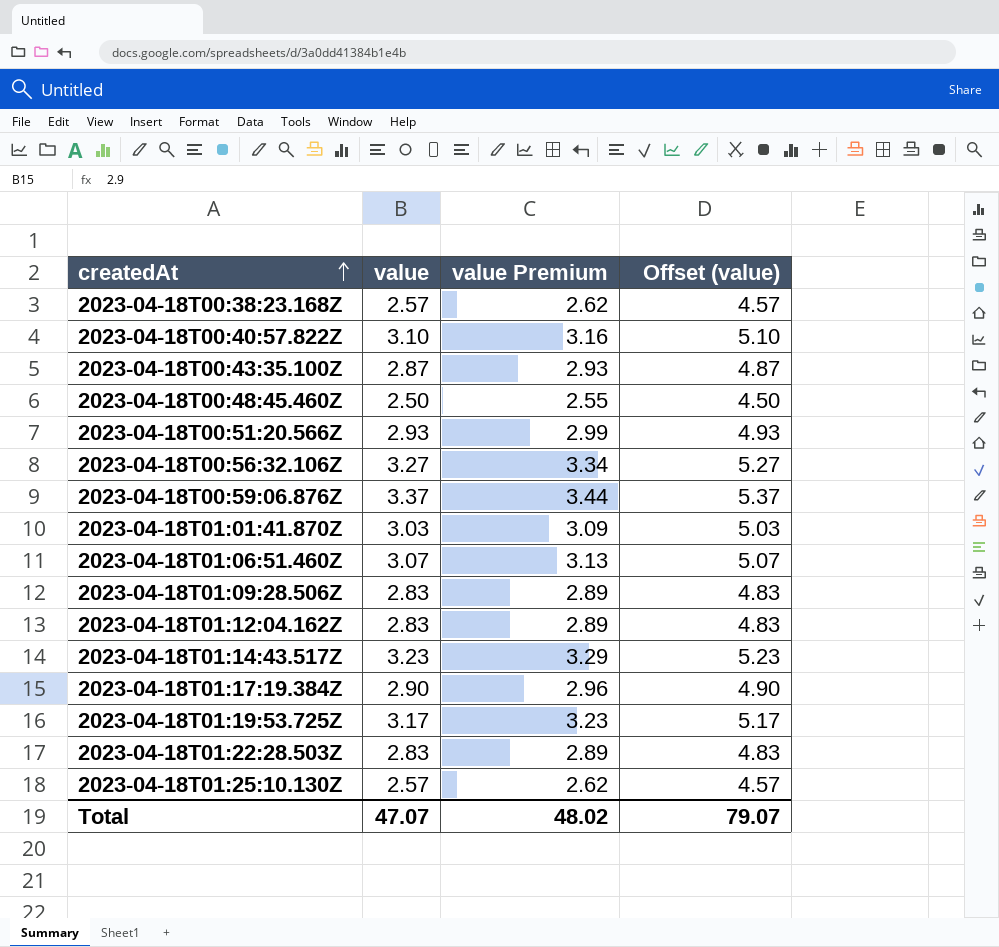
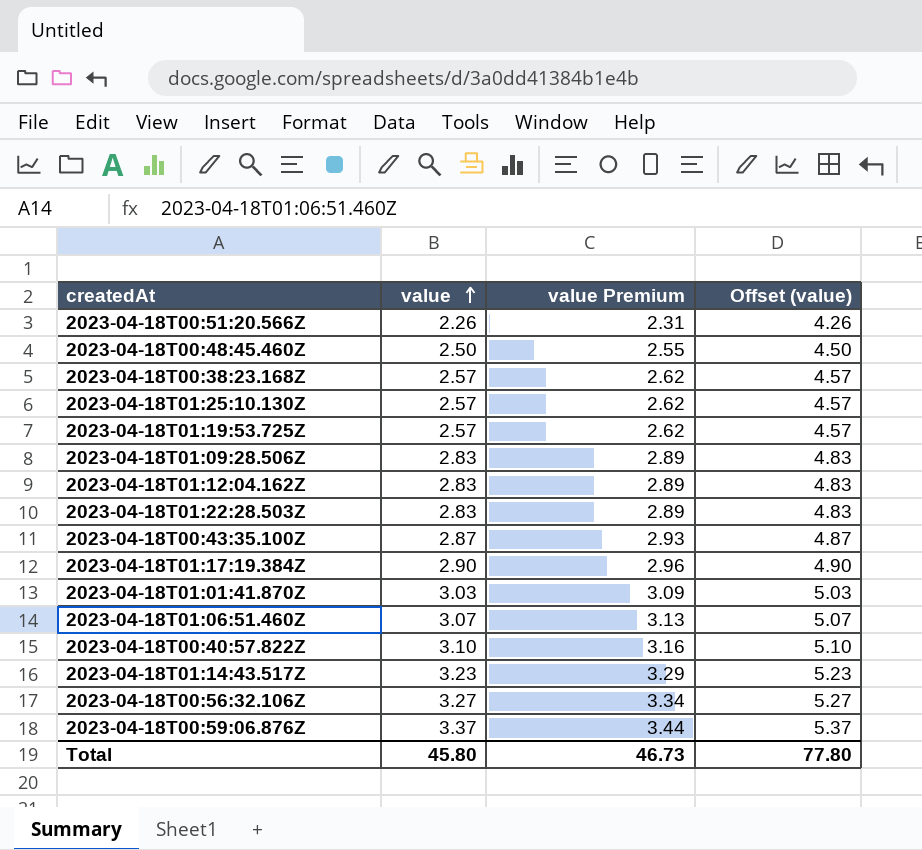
row order: createdAt ascending -> value ascending
2023-04-18T00:51:20.566Z | value: 2.93 -> 2.26
2023-04-18T00:51:20.566Z | value Premium: 2.99 -> 2.31
2023-04-18T00:51:20.566Z | Offset (value): 4.93 -> 4.26
2023-04-18T01:19:53.725Z | value: 3.17 -> 2.57
2023-04-18T01:19:53.725Z | value Premium: 3.23 -> 2.62
2023-04-18T01:19:53.725Z | Offset (value): 5.17 -> 4.57
Total | value: 47.07 -> 45.80
Total | value Premium: 48.02 -> 46.73
Total | Offset (value): 79.07 -> 77.80

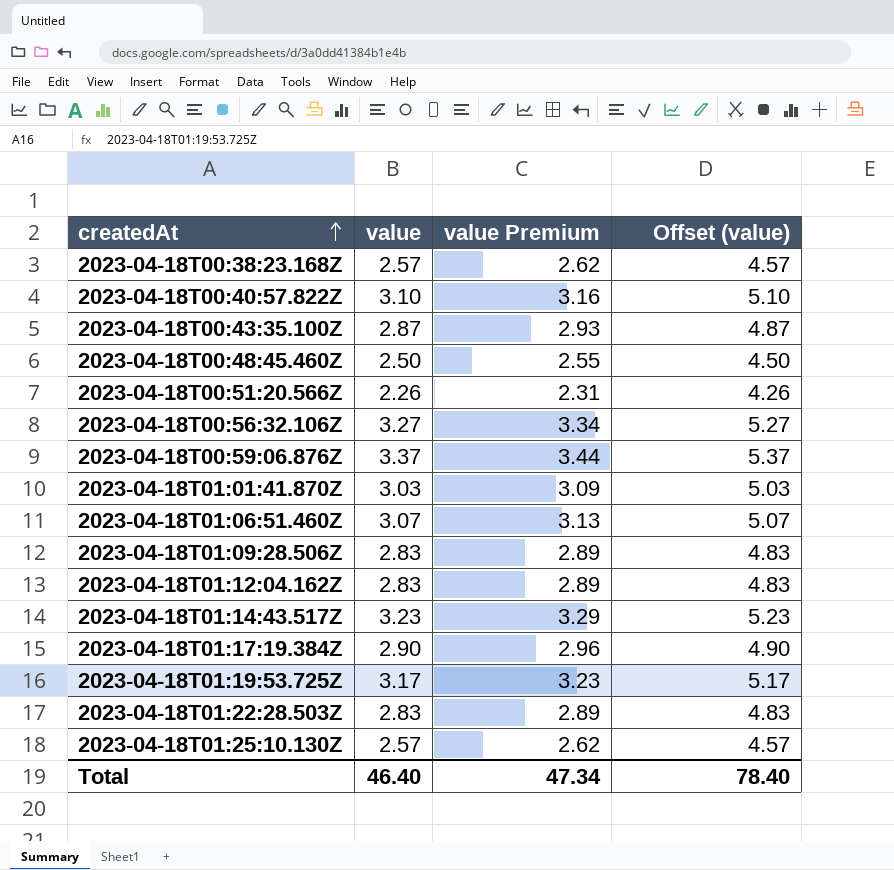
row order: value ascending -> createdAt ascending
2023-04-18T01:19:53.725Z | value: 2.57 -> 3.17
2023-04-18T01:19:53.725Z | value Premium: 2.62 -> 3.23
2023-04-18T01:19:53.725Z | Offset (value): 4.57 -> 5.17
Total | value: 45.80 -> 46.40
Total | value Premium: 46.73 -> 47.34
Total | Offset (value): 77.80 -> 78.40

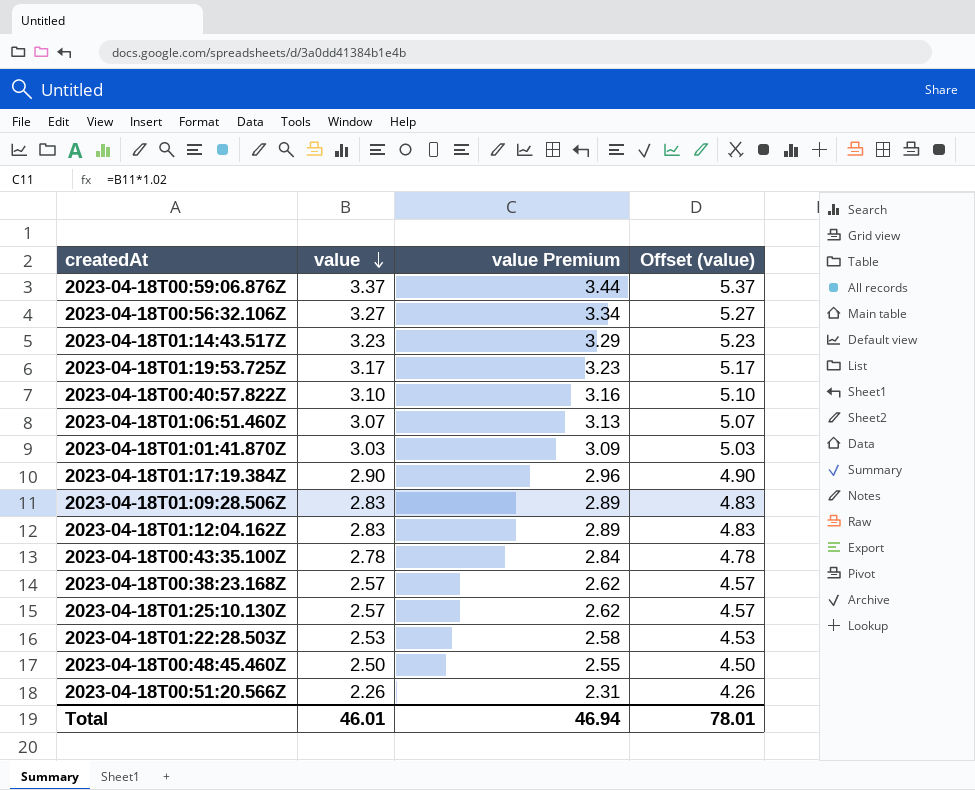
row order: createdAt ascending -> value descending
2023-04-18T00:43:35.100Z | value: 2.87 -> 2.78
2023-04-18T00:43:35.100Z | value Premium: 2.93 -> 2.84
2023-04-18T00:43:35.100Z | Offset (value): 4.87 -> 4.78
2023-04-18T01:22:28.503Z | value: 2.83 -> 2.53
2023-04-18T01:22:28.503Z | value Premium: 2.89 -> 2.58
2023-04-18T01:22:28.503Z | Offset (value): 4.83 -> 4.53
Total | value: 46.40 -> 46.01
Total | value Premium: 47.34 -> 46.94
Total | Offset (value): 78.40 -> 78.01

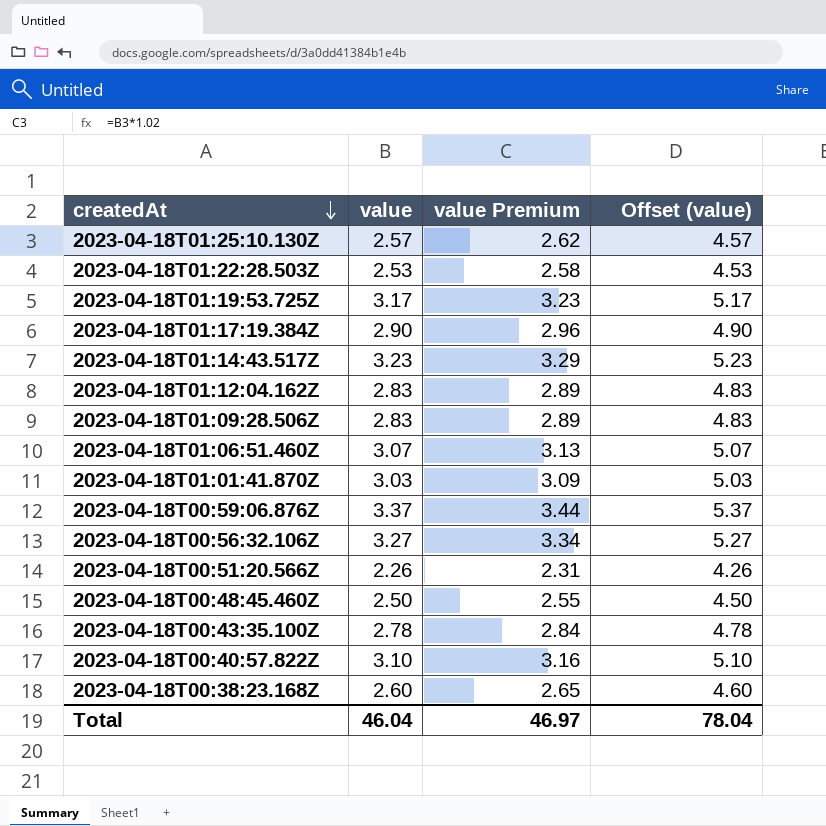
row order: value descending -> createdAt descending
2023-04-18T00:38:23.168Z | value: 2.57 -> 2.60
2023-04-18T00:38:23.168Z | value Premium: 2.62 -> 2.65
2023-04-18T00:38:23.168Z | Offset (value): 4.57 -> 4.60
Total | value: 46.01 -> 46.04
Total | value Premium: 46.94 -> 46.97
Total | Offset (value): 78.01 -> 78.04

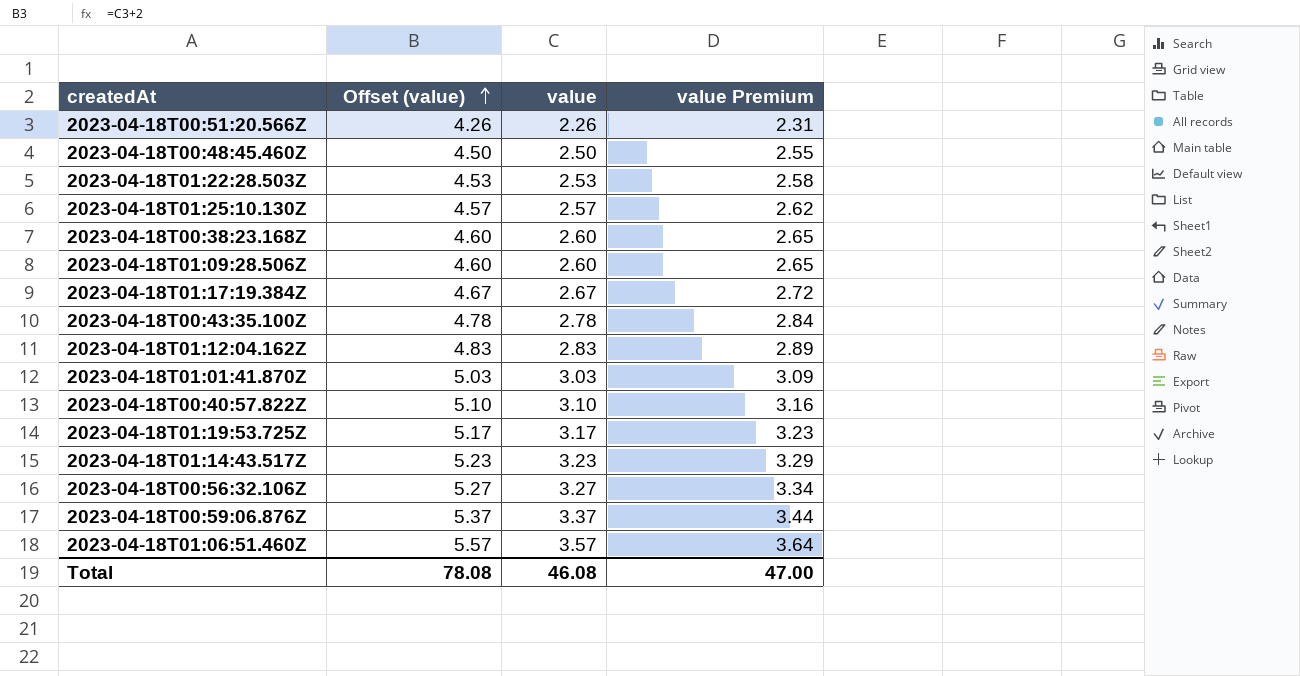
row order: createdAt descending -> Offset (value) ascending
column Offset (value) | position: 4 -> 2
2023-04-18T01:09:28.506Z | Offset (value): 4.83 -> 4.60
2023-04-18T01:09:28.506Z | value: 2.83 -> 2.60
2023-04-18T01:09:28.506Z | value Premium: 2.89 -> 2.65
2023-04-18T01:17:19.384Z | Offset (value): 4.90 -> 4.67
2023-04-18T01:17:19.384Z | value: 2.90 -> 2.67
2023-04-18T01:17:19.384Z | value Premium: 2.96 -> 2.72
2023-04-18T01:06:51.460Z | Offset (value): 5.07 -> 5.57
2023-04-18T01:06:51.460Z | value: 3.07 -> 3.57
2023-04-18T01:06:51.460Z | value Premium: 3.13 -> 3.64
Total | Offset (value): 78.04 -> 78.08
Total | value: 46.04 -> 46.08
Total | value Premium: 46.97 -> 47.00

